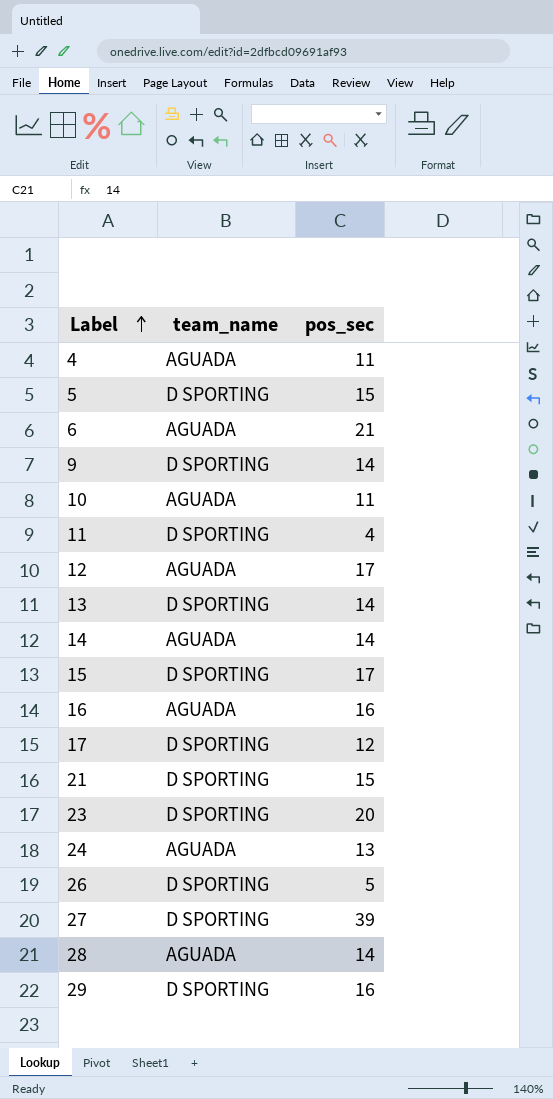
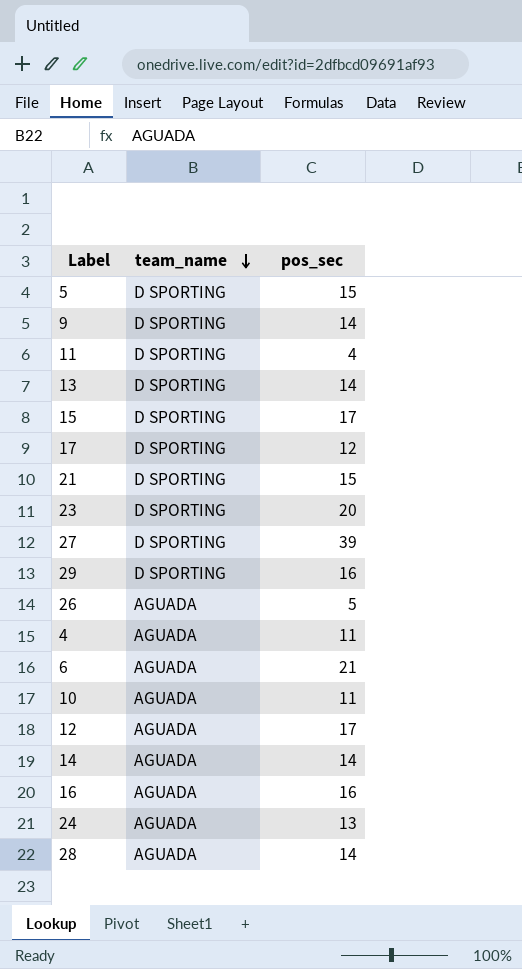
row order: Label ascending -> team_name descending
26 | team_name: D SPORTING -> AGUADA

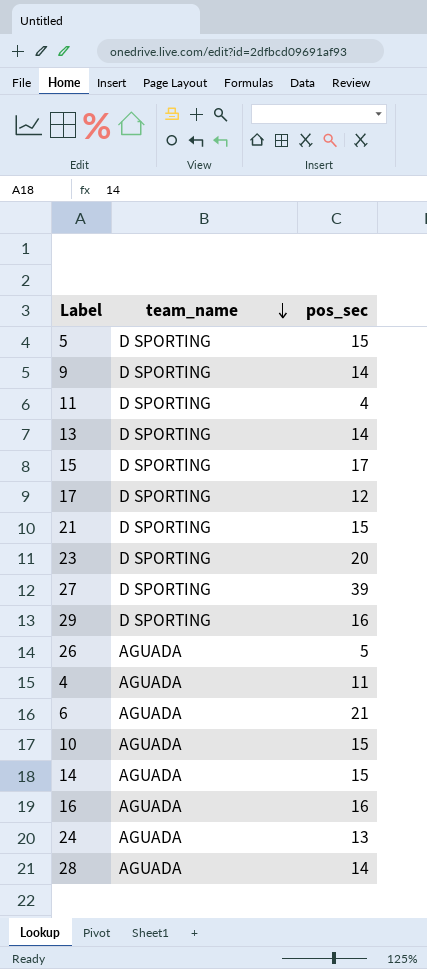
row 12: AGUADA | 17 -> none
10 | pos_sec: 11 -> 15
14 | pos_sec: 14 -> 15

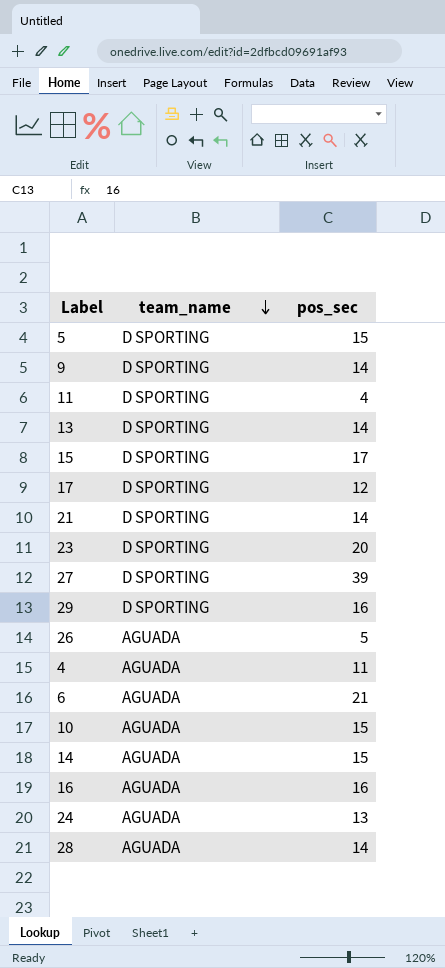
21 | pos_sec: 15 -> 14

